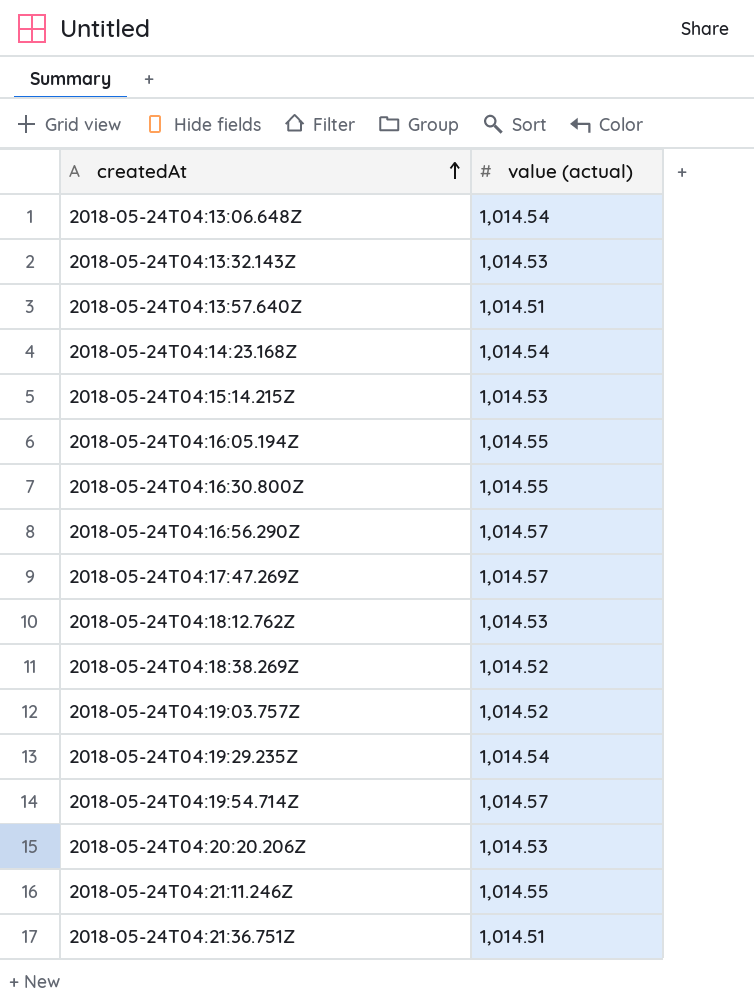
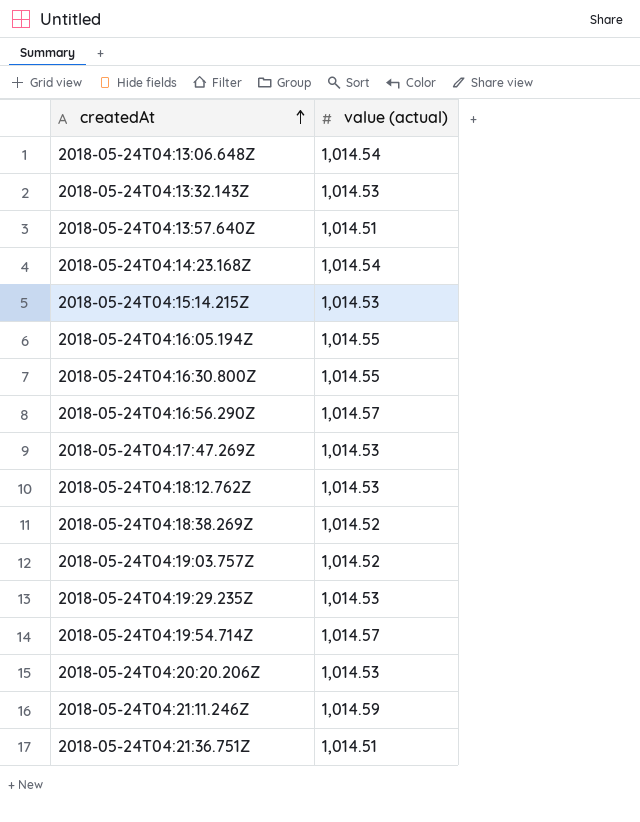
2018-05-24T04:17:47.269Z | value (actual): 1,014.57 -> 1,014.53
2018-05-24T04:19:29.235Z | value (actual): 1,014.54 -> 1,014.53
2018-05-24T04:21:11.246Z | value (actual): 1,014.55 -> 1,014.59

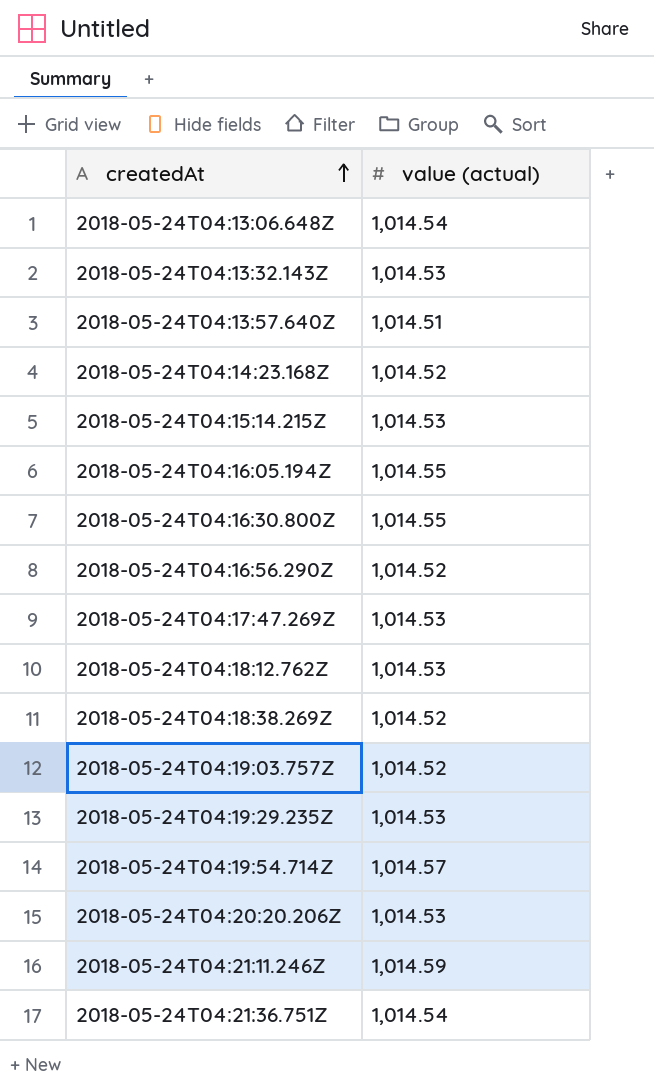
2018-05-24T04:14:23.168Z | value (actual): 1,014.54 -> 1,014.52
2018-05-24T04:16:56.290Z | value (actual): 1,014.57 -> 1,014.52
2018-05-24T04:21:36.751Z | value (actual): 1,014.51 -> 1,014.54

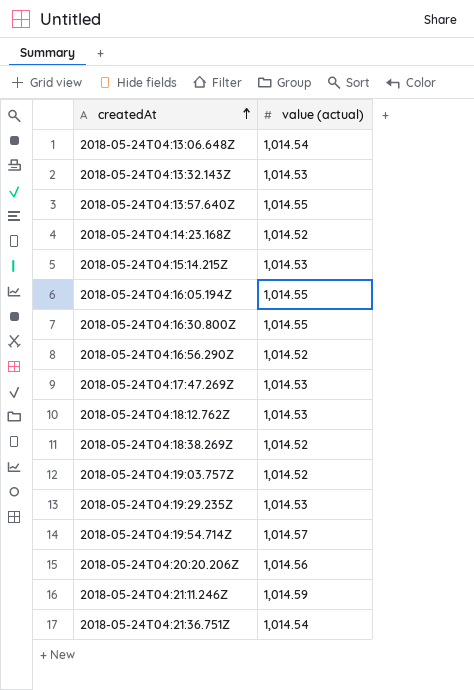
2018-05-24T04:13:57.640Z | value (actual): 1,014.51 -> 1,014.55
2018-05-24T04:20:20.206Z | value (actual): 1,014.53 -> 1,014.56

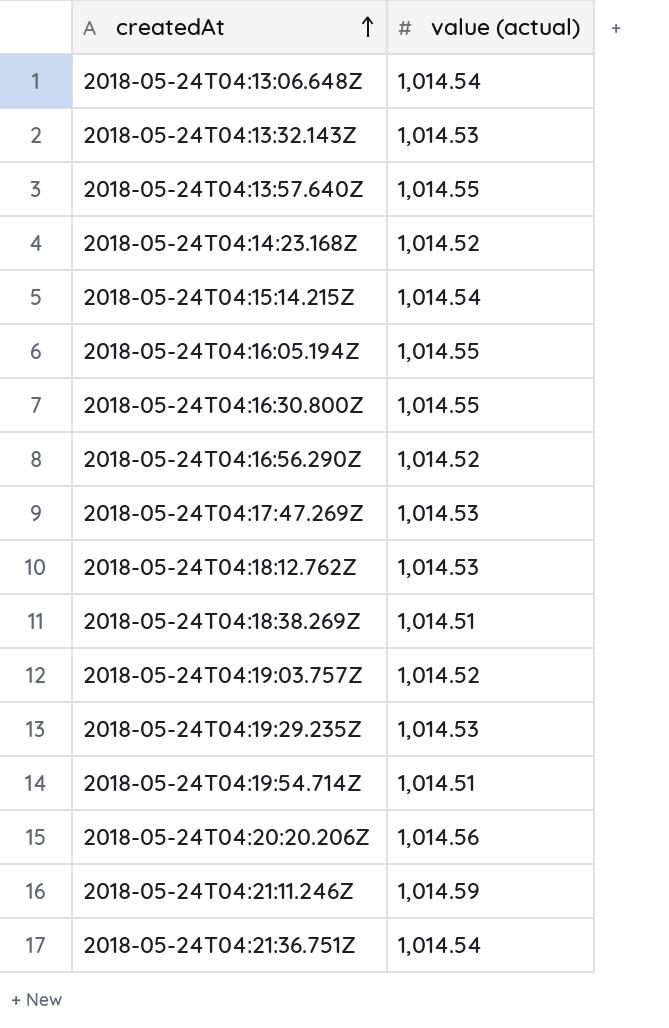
2018-05-24T04:15:14.215Z | value (actual): 1,014.53 -> 1,014.54
2018-05-24T04:18:38.269Z | value (actual): 1,014.52 -> 1,014.51
2018-05-24T04:19:54.714Z | value (actual): 1,014.57 -> 1,014.51

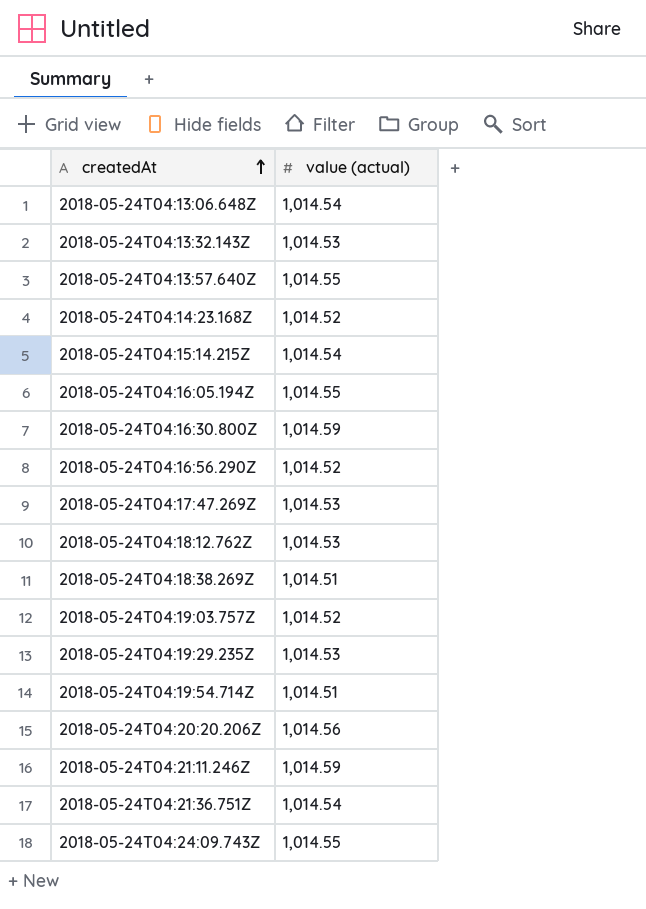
2018-05-24T04:16:30.800Z | value (actual): 1,014.55 -> 1,014.59
row 2018-05-24T04:24:09.743Z: none -> 1,014.55

